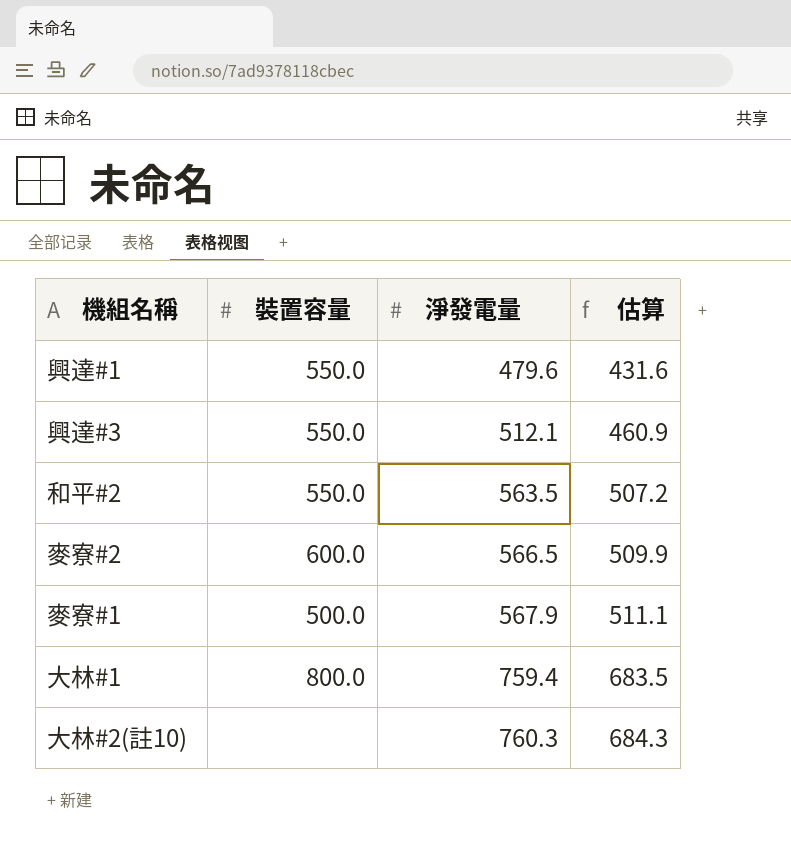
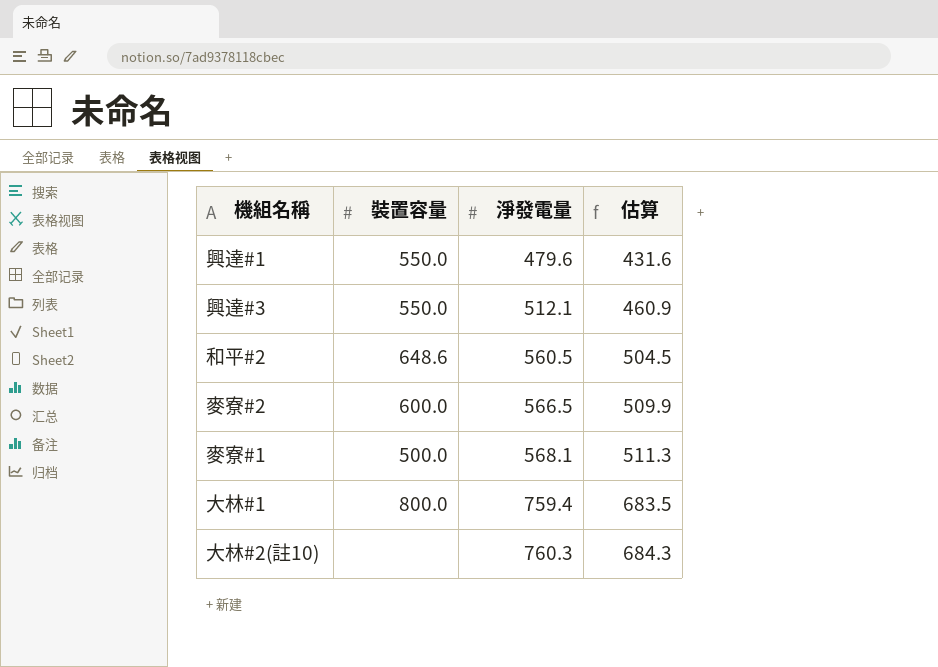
和平#2 | 裝置容量: 550.0 -> 648.6
和平#2 | 淨發電量: 563.5 -> 560.5
和平#2 | 估算: 507.2 -> 504.5
麥寮#1 | 淨發電量: 567.9 -> 568.1
麥寮#1 | 估算: 511.1 -> 511.3

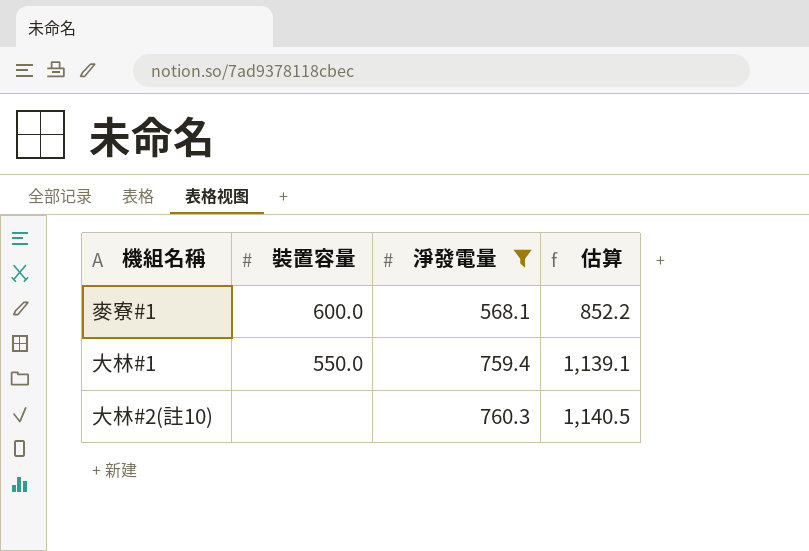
filter: none -> 淨發電量 >= 568.1
column 估算 | formula: [淨發電量] * 0.9 -> [淨發電量] * 1.5
麥寮#1 | 裝置容量: 500.0 -> 600.0
大林#1 | 裝置容量: 800.0 -> 550.0

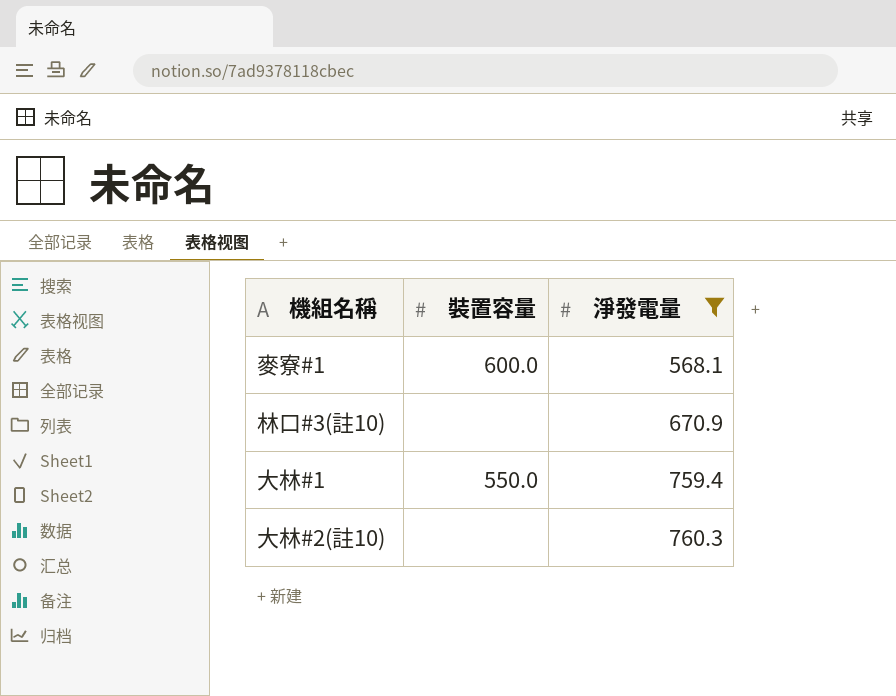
column 估算 | formula: [淨發電量] * 1.5 -> none
row 林口#3(註10): none -> none | 670.9

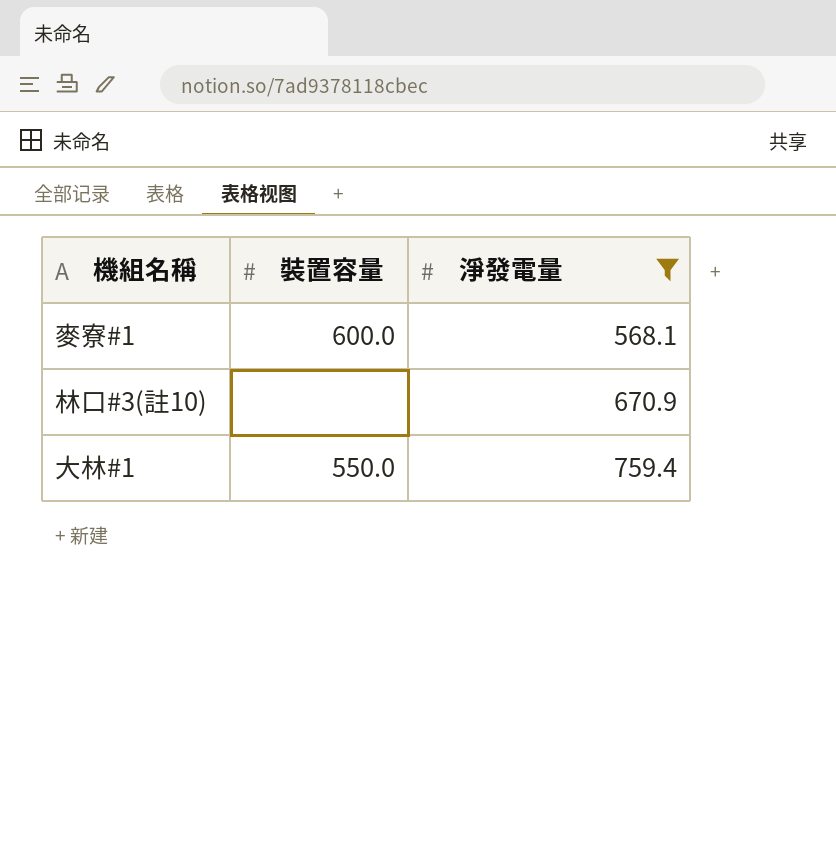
row 大林#2(註10): none | 760.3 -> none

